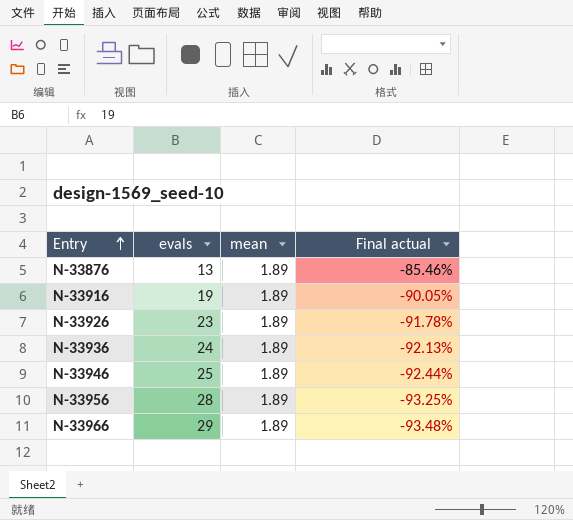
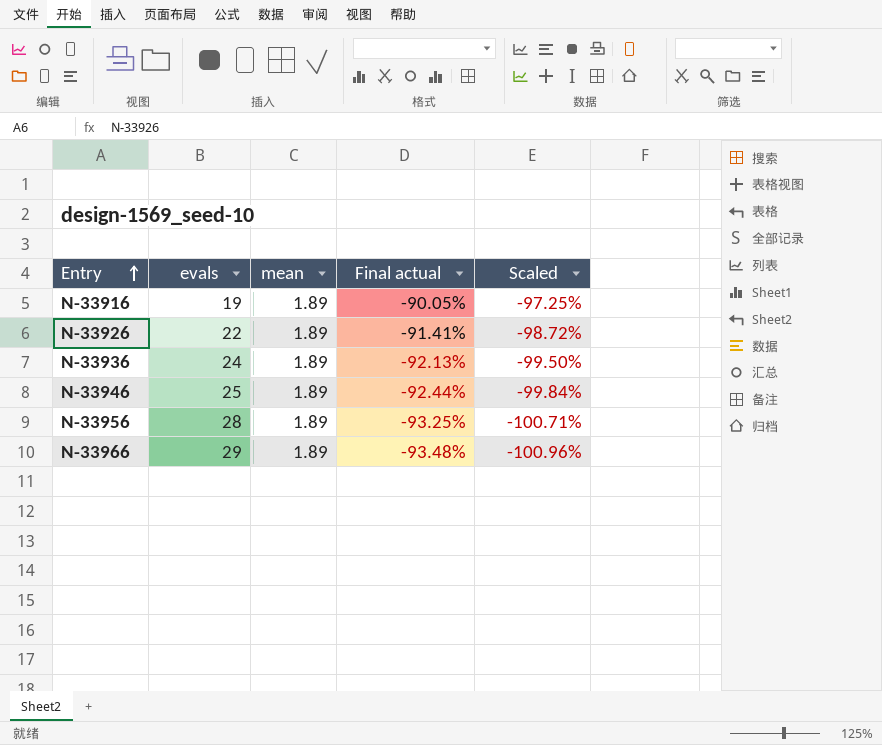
column Scaled | formula: none -> [Final actual] * 1.08
row N-33876: 13 | 1.89 | -85.46% -> none
N-33926 | evals: 23 -> 22
N-33926 | Final actual: -91.78% -> -91.41%

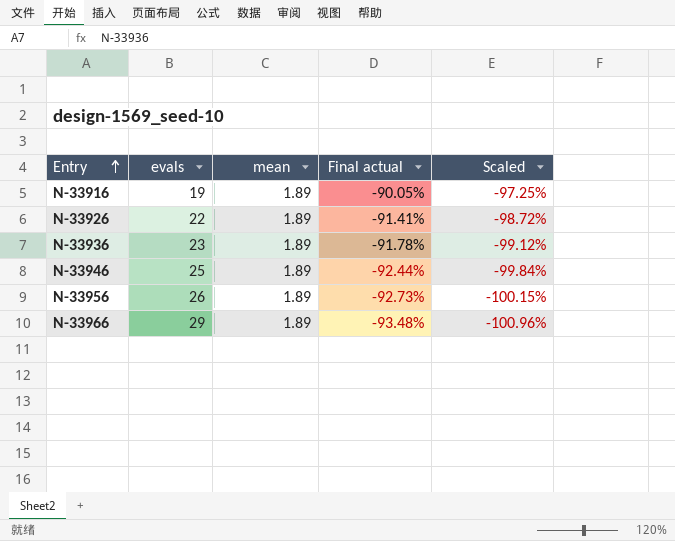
N-33936 | evals: 24 -> 23
N-33936 | Final actual: -92.13% -> -91.78%
N-33936 | Scaled: -99.50% -> -99.12%
N-33956 | evals: 28 -> 26
N-33956 | Final actual: -93.25% -> -92.73%
N-33956 | Scaled: -100.71% -> -100.15%

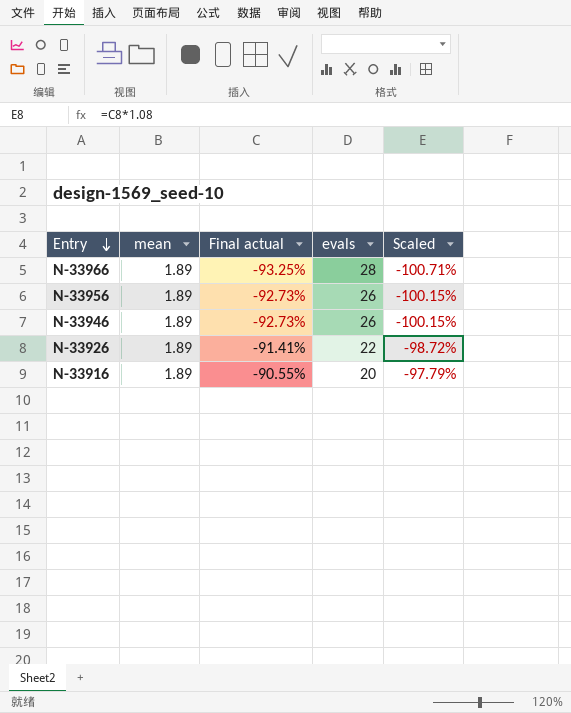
row order: Entry ascending -> Entry descending
column evals | position: 2 -> 4
row N-33936: 23 | 1.89 | -91.78% | -99.12% -> none
N-33966 | Final actual: -93.48% -> -93.25%
N-33966 | evals: 29 -> 28
N-33966 | Scaled: -100.96% -> -100.71%
N-33946 | Final actual: -92.44% -> -92.73%
N-33946 | evals: 25 -> 26
N-33946 | Scaled: -99.84% -> -100.15%
N-33916 | Final actual: -90.05% -> -90.55%
N-33916 | evals: 19 -> 20
N-33916 | Scaled: -97.25% -> -97.79%

